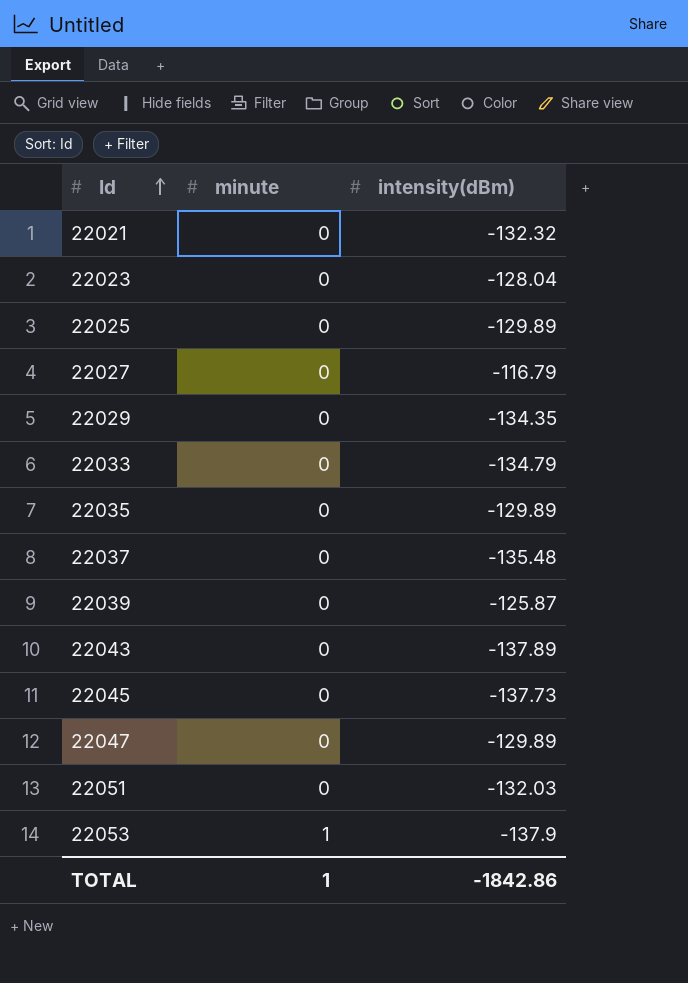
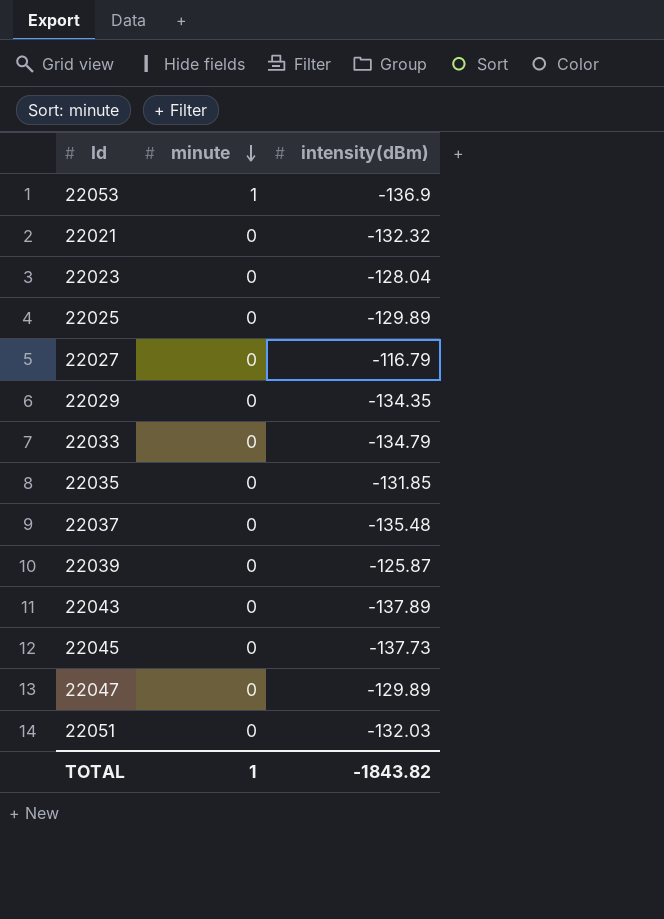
row order: Id ascending -> minute descending
22053 | intensity(dBm): -137.9 -> -136.9
22035 | intensity(dBm): -129.89 -> -131.85
TOTAL | intensity(dBm): -1842.86 -> -1843.82

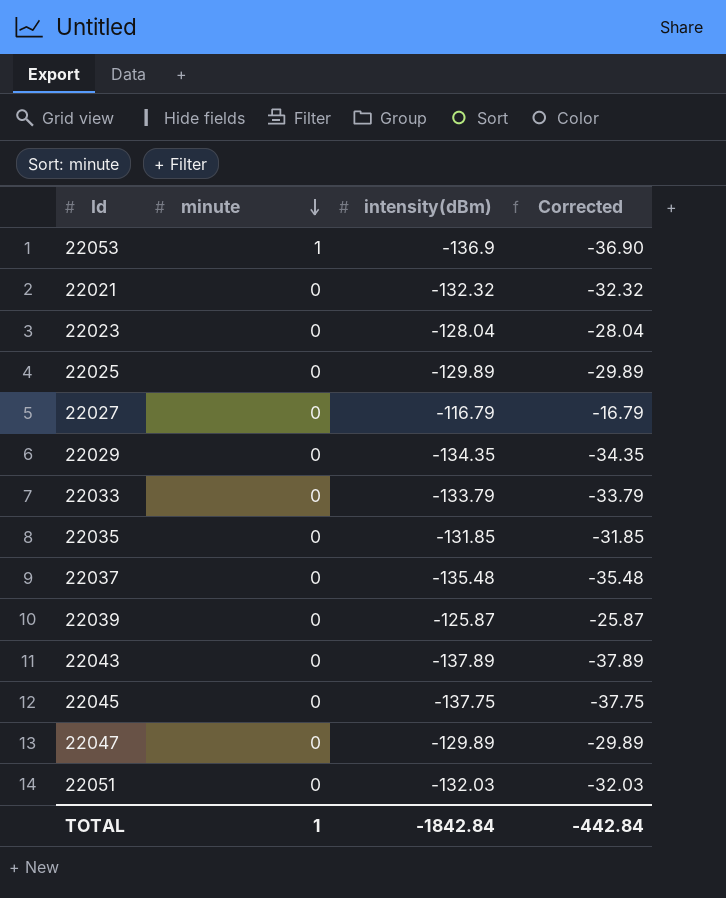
column Corrected | formula: none -> [intensity(dBm)] + 100
22033 | intensity(dBm): -134.79 -> -133.79
22045 | intensity(dBm): -137.73 -> -137.75
TOTAL | intensity(dBm): -1843.82 -> -1842.84

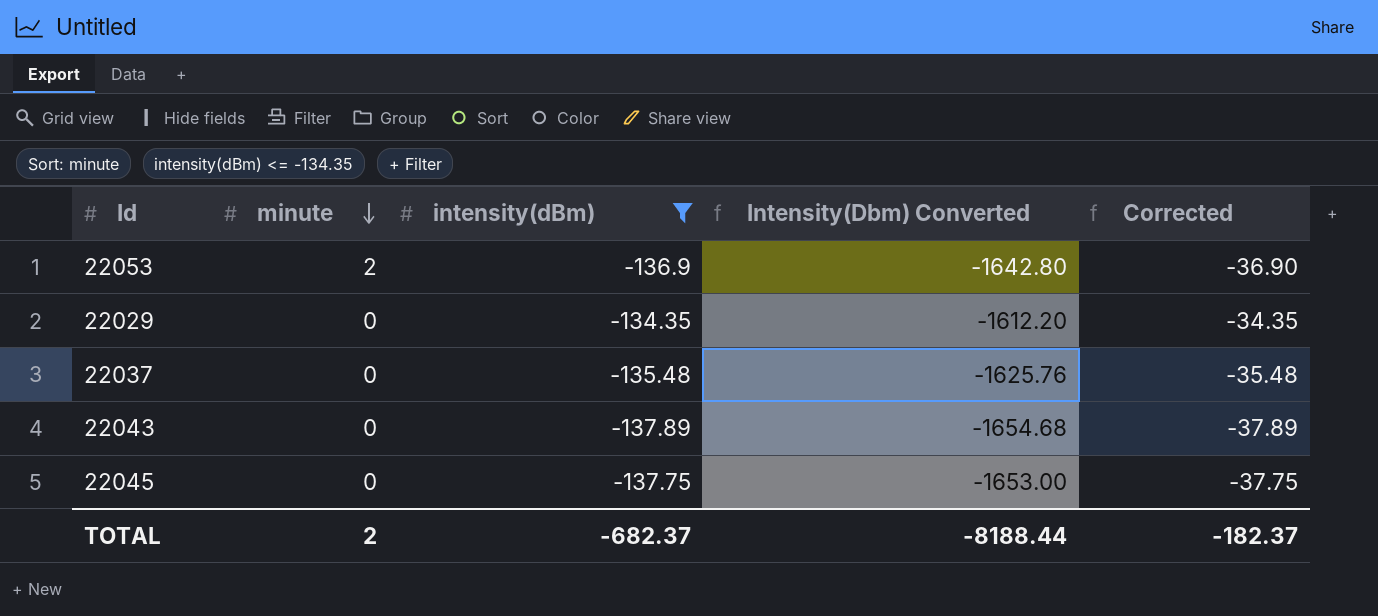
filter: none -> intensity(dBm) <= -134.35
column Intensity(Dbm) Converted | formula: none -> [intensity(dBm)] * 12
22053 | minute: 1 -> 2
TOTAL | minute: 1 -> 2
TOTAL | intensity(dBm): -1842.84 -> -682.37
TOTAL | Corrected: -442.84 -> -182.37

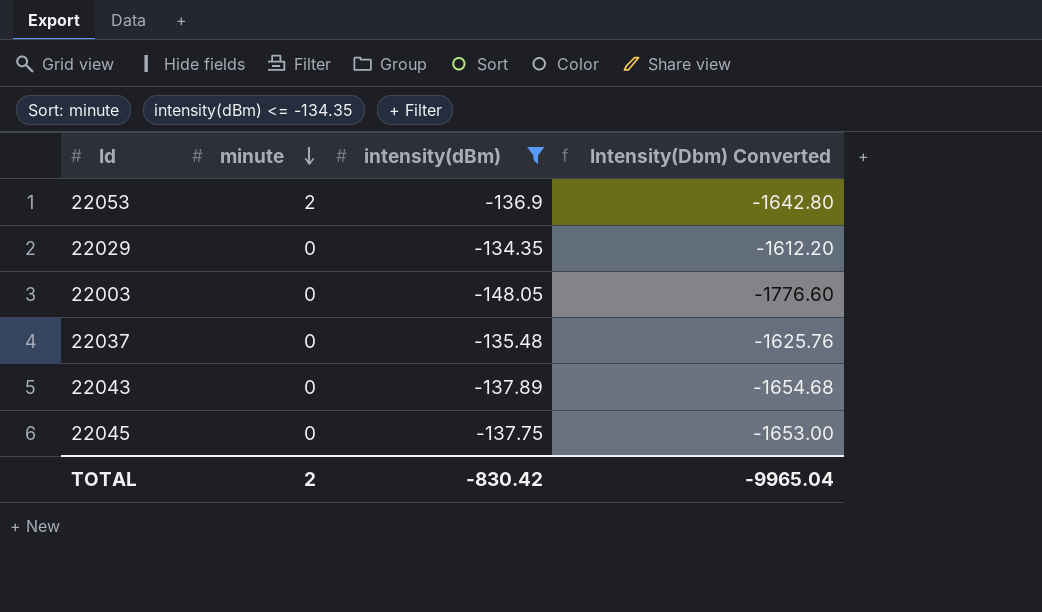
column Corrected | formula: [intensity(dBm)] + 100 -> none
row 22003: none -> 0 | -148.05 | -1776.60
TOTAL | intensity(dBm): -682.37 -> -830.42
TOTAL | Intensity(Dbm) Converted: -8188.44 -> -9965.04

